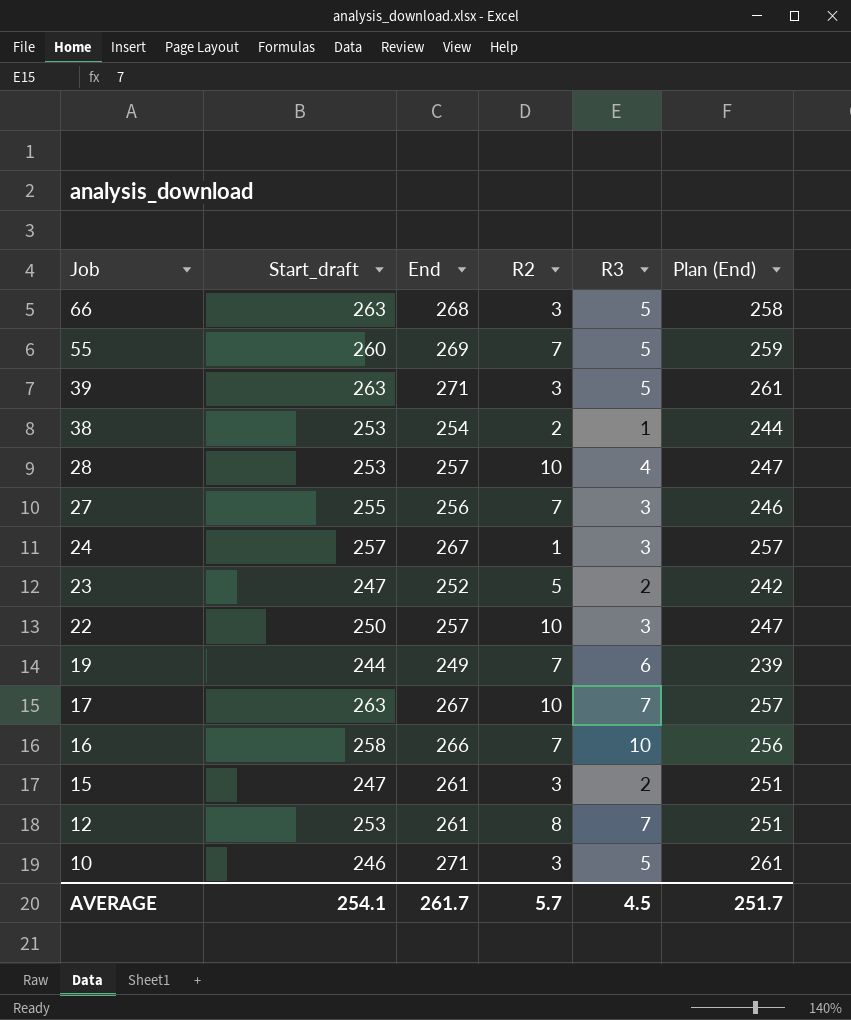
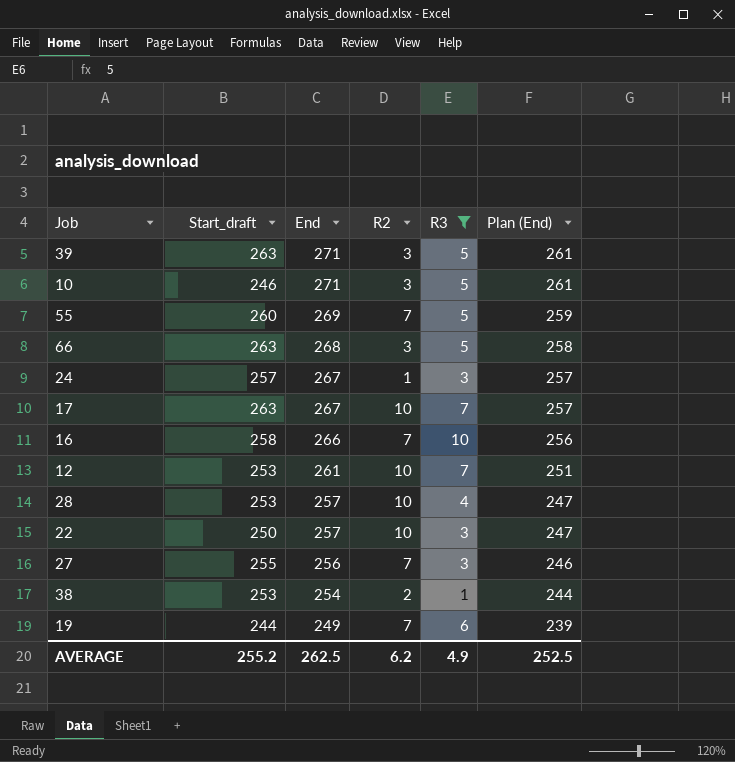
filter: none -> R3 != 2
row order: Job descending -> End descending
12 | R2: 8 -> 10
AVERAGE | Start_draft: 254.1 -> 255.2
AVERAGE | End: 261.7 -> 262.5
AVERAGE | R2: 5.7 -> 6.2
AVERAGE | R3: 4.5 -> 4.9
AVERAGE | Plan (End): 251.7 -> 252.5

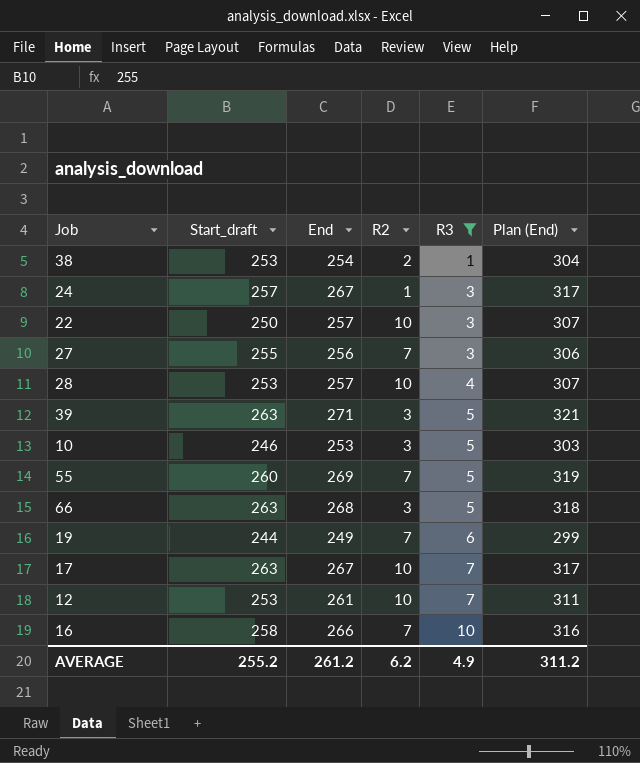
row order: End descending -> R3 ascending
column Plan (End) | formula: [End] - 10 -> [End] + 50
10 | End: 271 -> 253
AVERAGE | End: 262.5 -> 261.2
AVERAGE | Plan (End): 252.5 -> 311.2

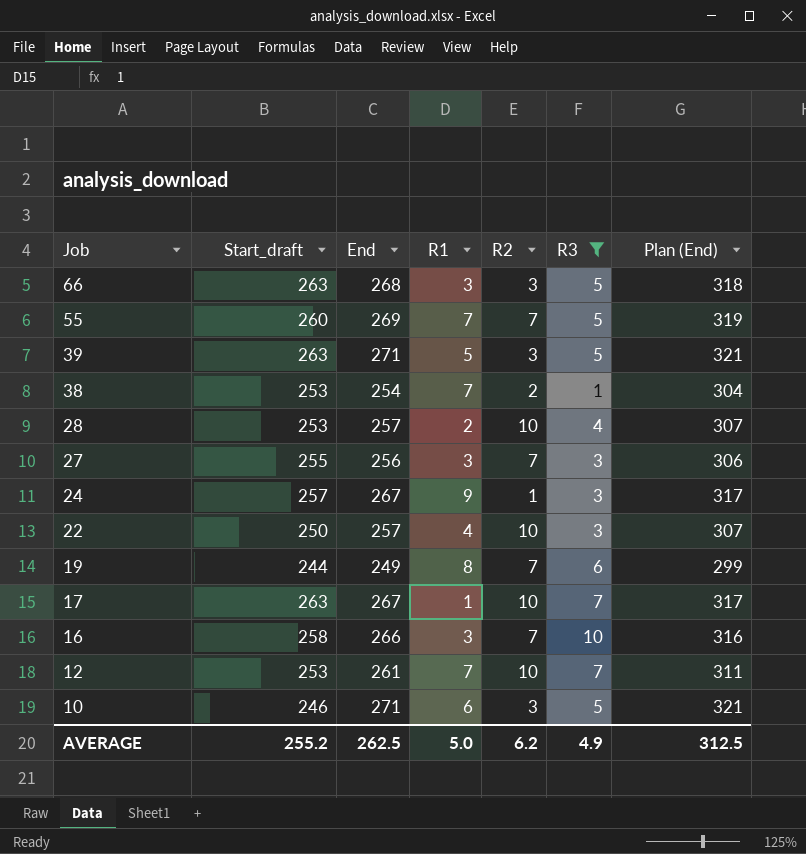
row order: R3 ascending -> Job descending
column R1 | position: none -> 4
10 | End: 253 -> 271
10 | Plan (End): 303 -> 321
AVERAGE | End: 261.2 -> 262.5
AVERAGE | Plan (End): 311.2 -> 312.5

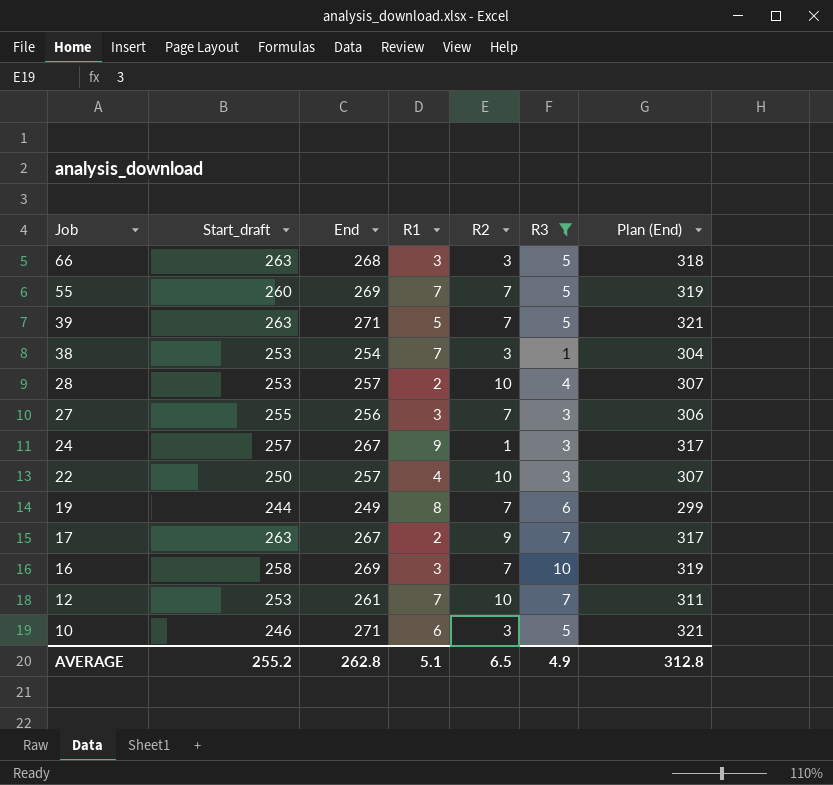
39 | R2: 3 -> 7
38 | R2: 2 -> 3
17 | R1: 1 -> 2
17 | R2: 10 -> 9
16 | End: 266 -> 269
16 | Plan (End): 316 -> 319
AVERAGE | End: 262.5 -> 262.8
AVERAGE | R1: 5.0 -> 5.1
AVERAGE | R2: 6.2 -> 6.5
AVERAGE | Plan (End): 312.5 -> 312.8

